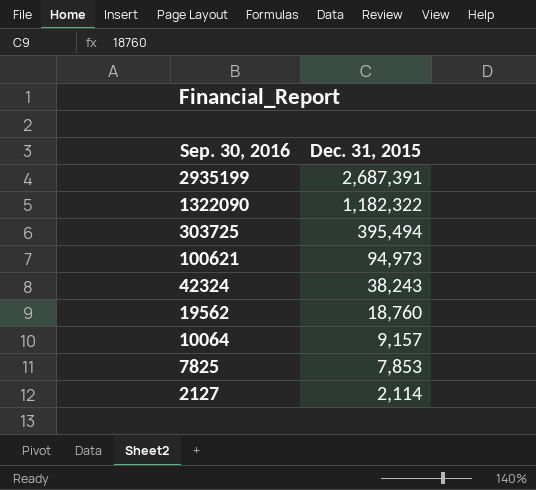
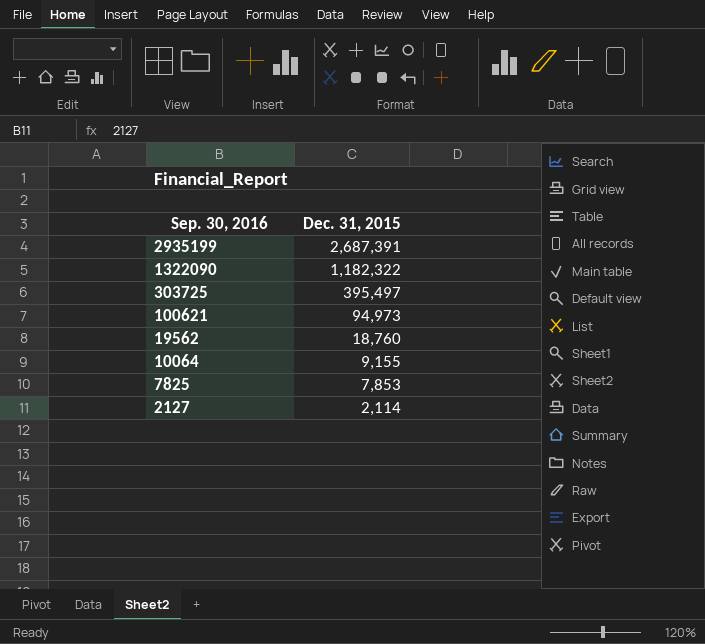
row 42324: 38,243 -> none
303725 | Dec. 31, 2015: 395,494 -> 395,497
10064 | Dec. 31, 2015: 9,157 -> 9,155

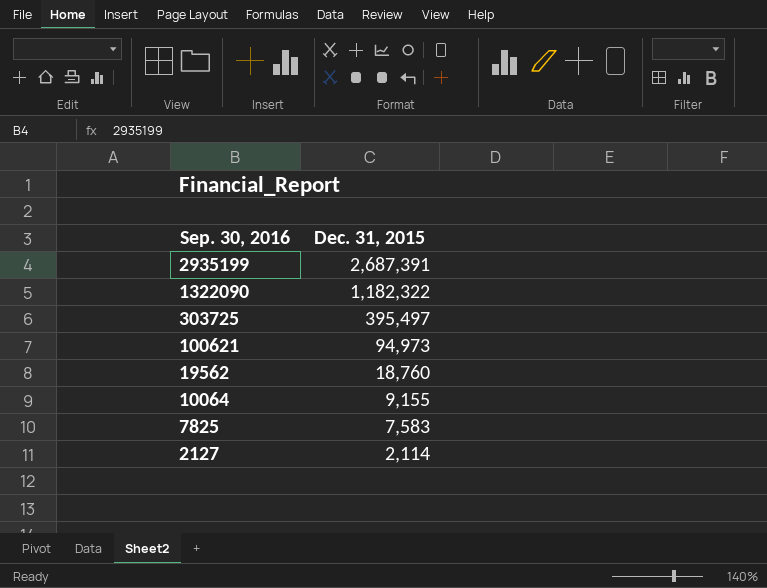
7825 | Dec. 31, 2015: 7,853 -> 7,583

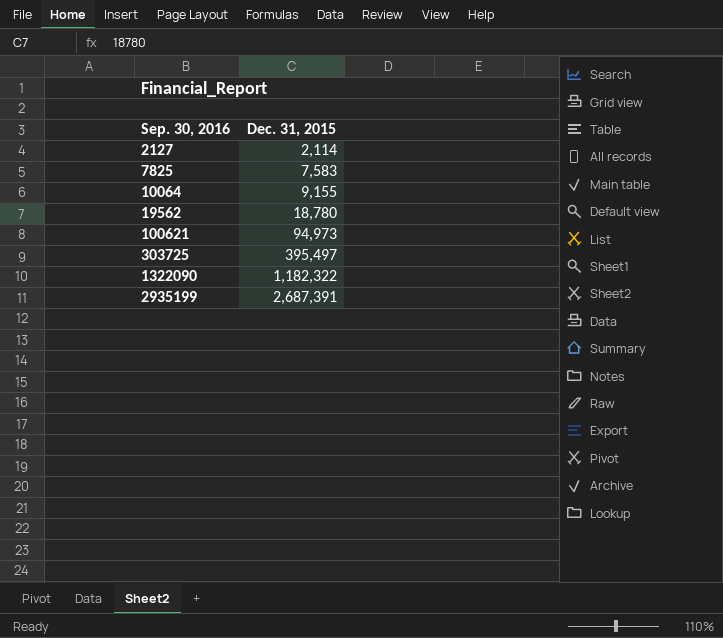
row order: Sep. 30, 2016 descending -> Sep. 30, 2016 ascending
19562 | Dec. 31, 2015: 18,760 -> 18,780

